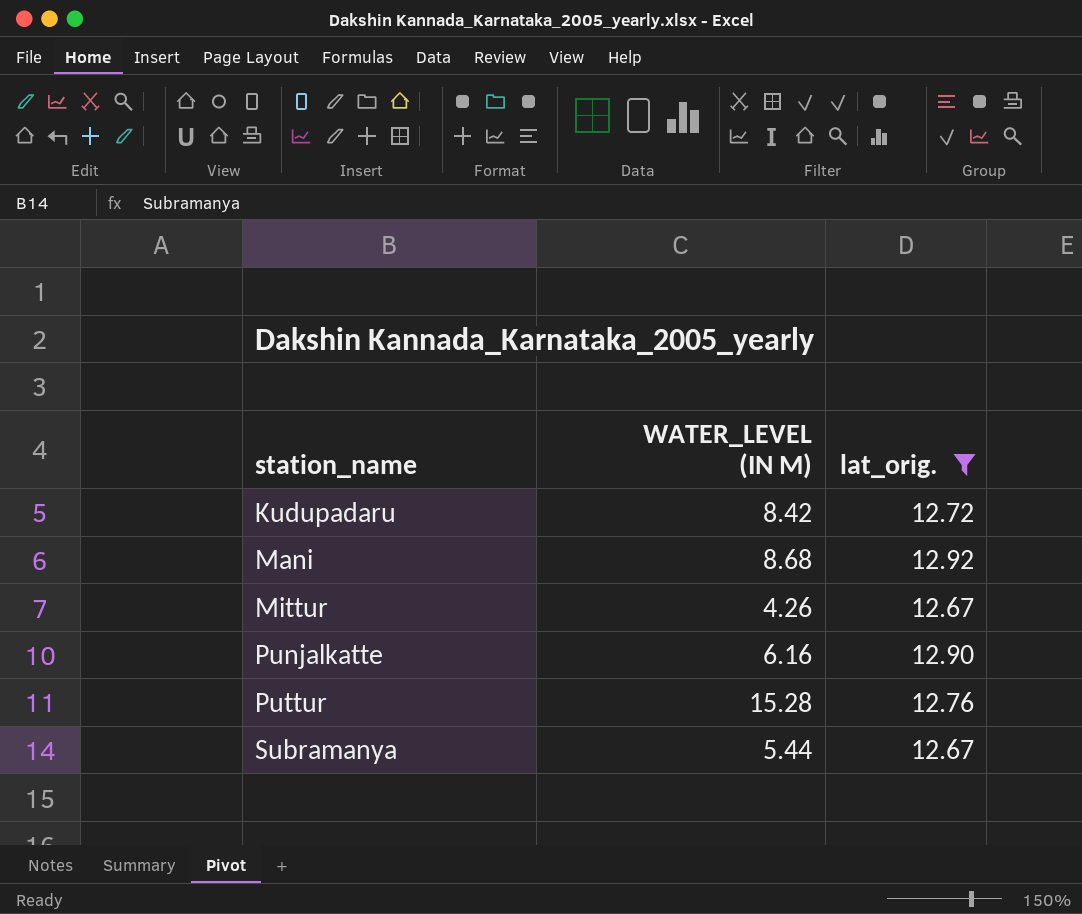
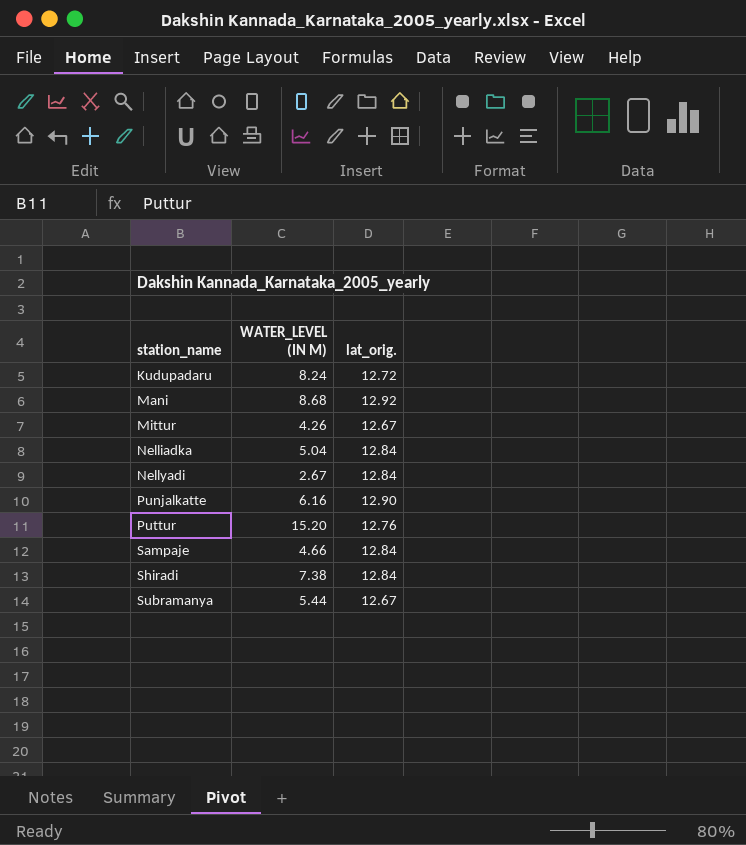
filter: lat_orig. != 12.84 -> none
Kudupadaru | WATER_LEVEL (IN M): 8.42 -> 8.24
Puttur | WATER_LEVEL (IN M): 15.28 -> 15.20

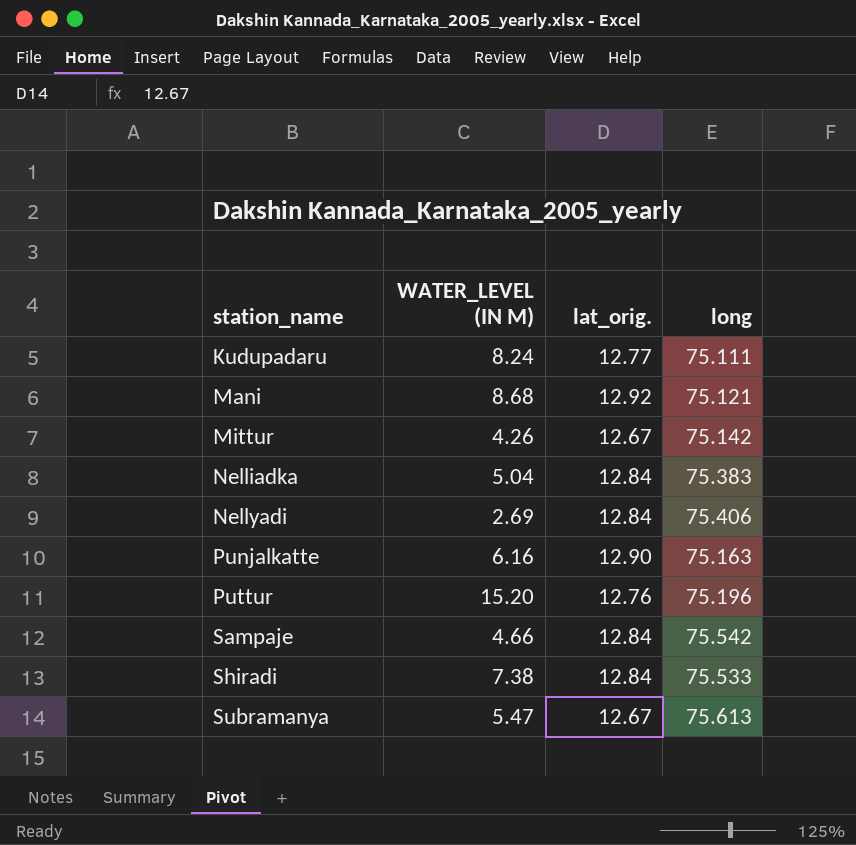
column long | position: none -> 4
Kudupadaru | lat_orig.: 12.72 -> 12.77
Nellyadi | WATER_LEVEL (IN M): 2.67 -> 2.69
Subramanya | WATER_LEVEL (IN M): 5.44 -> 5.47

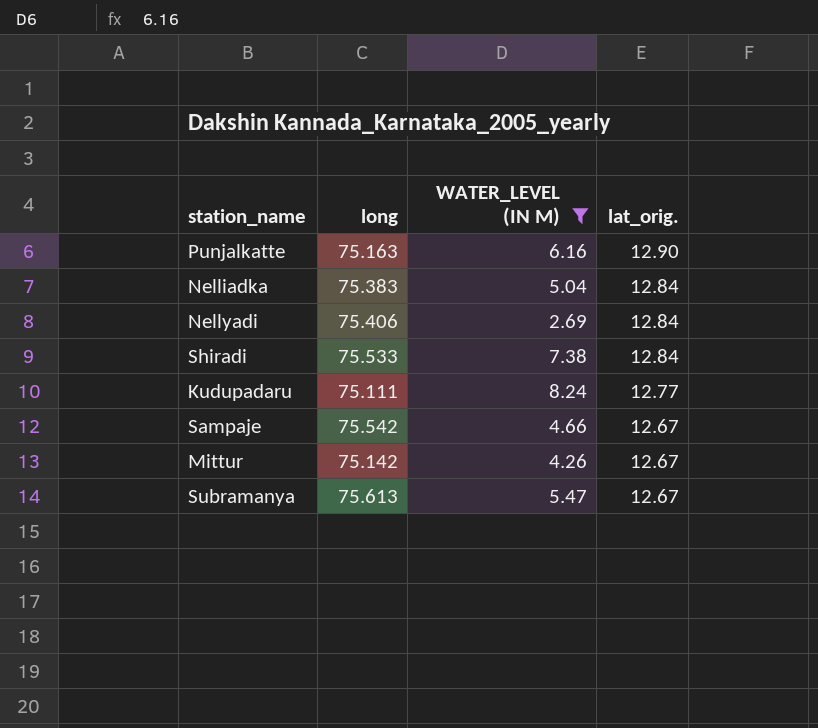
filter: none -> WATER_LEVEL (IN M) <= 8.24
row order: station_name ascending -> lat_orig. descending
column long | position: 4 -> 2
Sampaje | lat_orig.: 12.84 -> 12.67

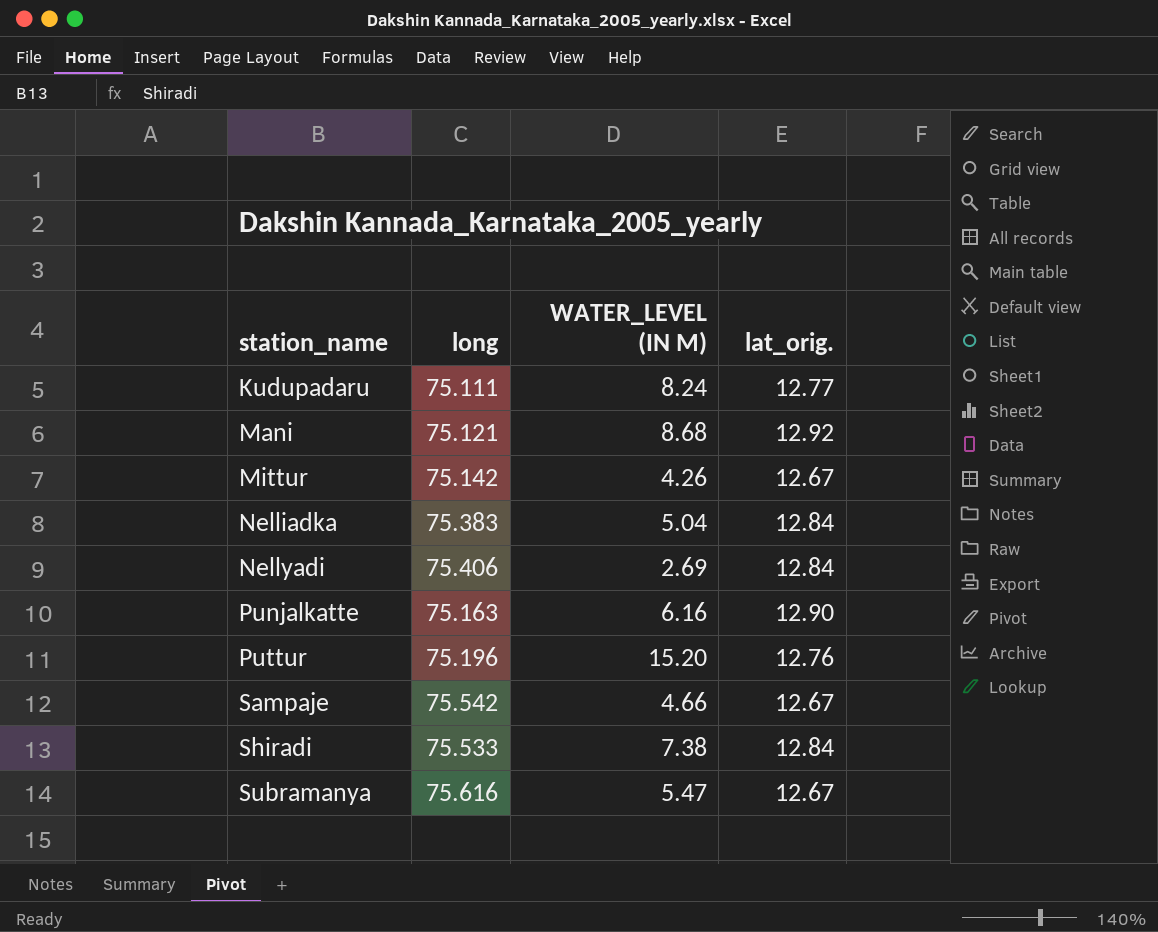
filter: WATER_LEVEL (IN M) <= 8.24 -> none
row order: lat_orig. descending -> station_name ascending
Subramanya | long: 75.613 -> 75.616

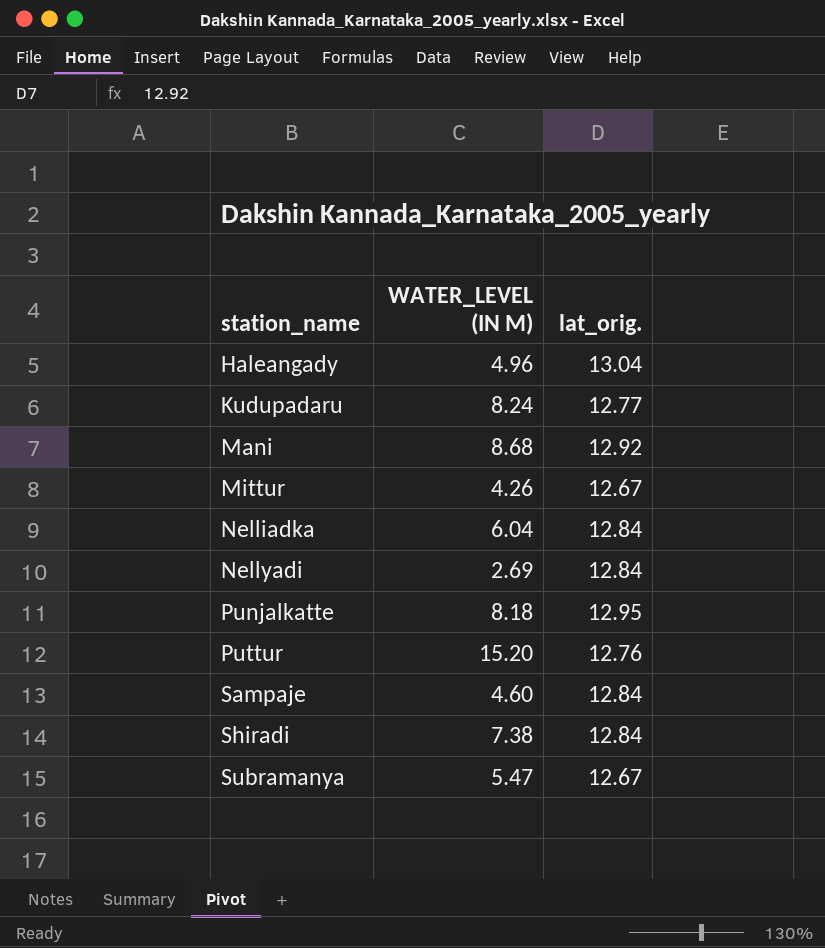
column long | position: 2 -> none
row Haleangady: none -> 4.96 | 13.04
Nelliadka | WATER_LEVEL (IN M): 5.04 -> 6.04
Punjalkatte | WATER_LEVEL (IN M): 6.16 -> 8.18
Punjalkatte | lat_orig.: 12.90 -> 12.95
Sampaje | WATER_LEVEL (IN M): 4.66 -> 4.60
Sampaje | lat_orig.: 12.67 -> 12.84

